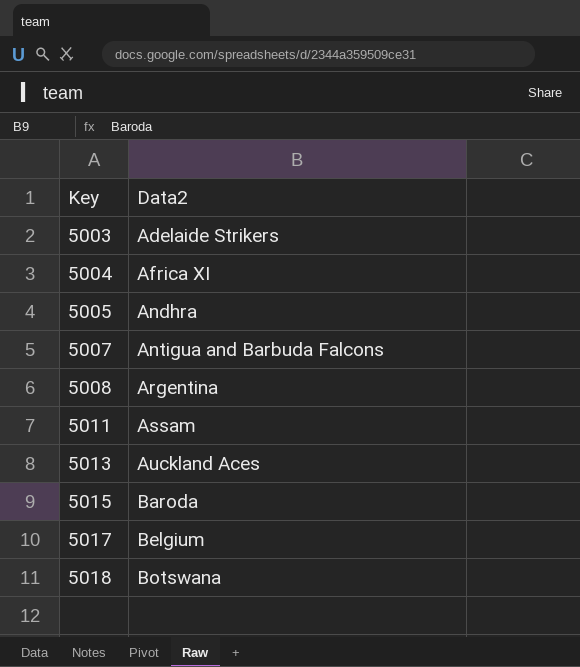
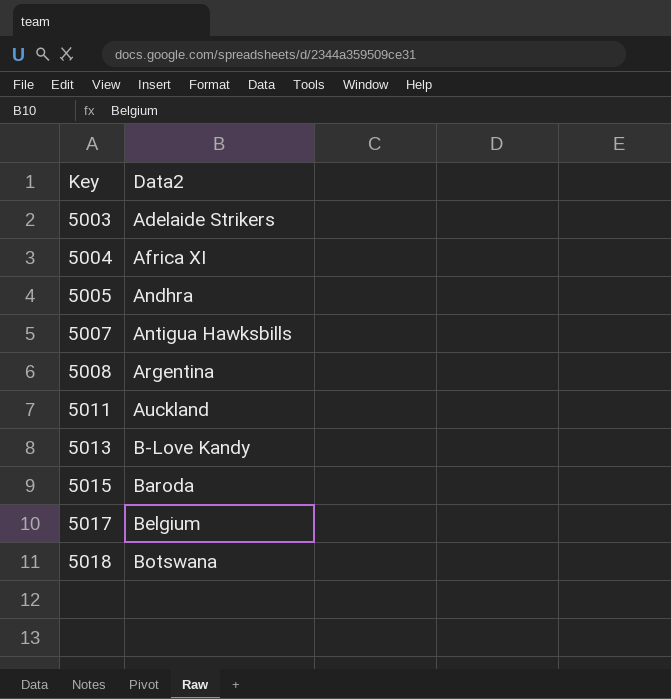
5007 | Data2: Antigua and Barbuda Falcons -> Antigua Hawksbills
5011 | Data2: Assam -> Auckland
5013 | Data2: Auckland Aces -> B-Love Kandy

